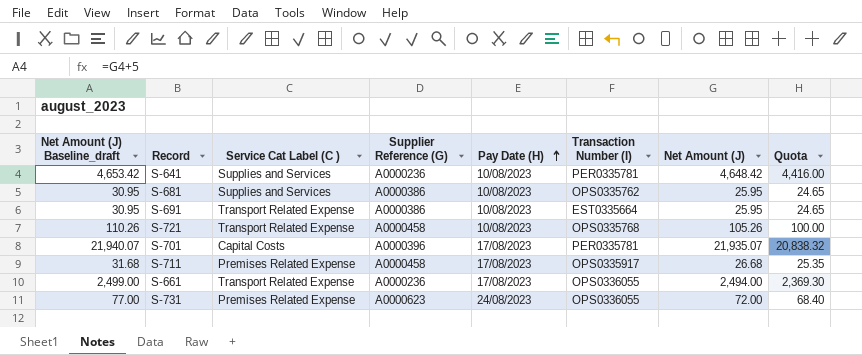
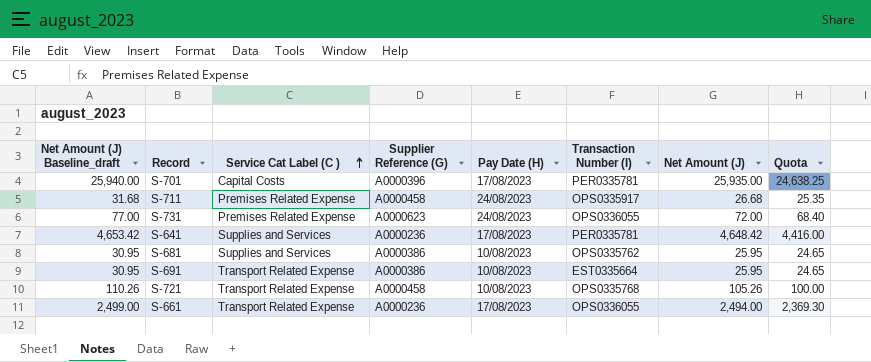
row order: Pay Date (H) ascending -> Service Cat Label (C ) ascending
S-701 | Net Amount (J) Baseline_draft: 21,940.07 -> 25,940.00
S-701 | Net Amount (J): 21,935.07 -> 25,935.00
S-701 | Quota: 20,838.32 -> 24,638.25
S-711 | Pay Date (H): 17/08/2023 -> 24/08/2023
S-641 | Pay Date (H): 10/08/2023 -> 17/08/2023

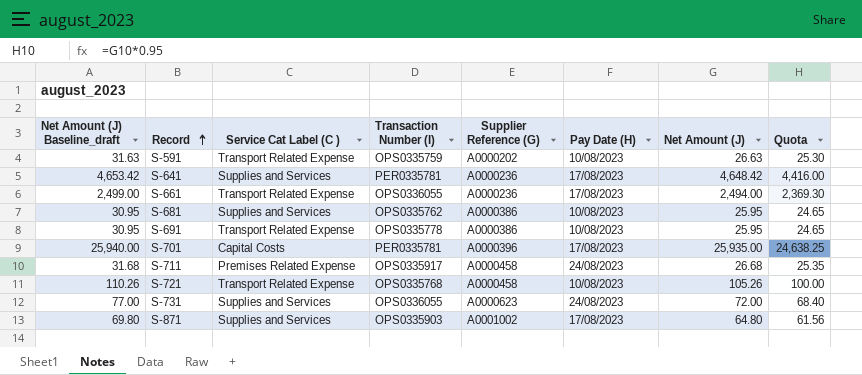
row order: Service Cat Label (C ) ascending -> Record ascending
column Transaction Number (I) | position: 6 -> 4
row S-591: none -> 31.63 | Transport Related Expense | OPS0335759 | A0000202 | 10/08/2023 | 26.63 | 25.30
S-691 | Transaction Number (I): EST0335664 -> OPS0335778
S-731 | Service Cat Label (C ): Premises Related Expense -> Supplies and Services
row S-871: none -> 69.80 | Supplies and Services | OPS0335903 | A0001002 | 17/08/2023 | 64.80 | 61.56

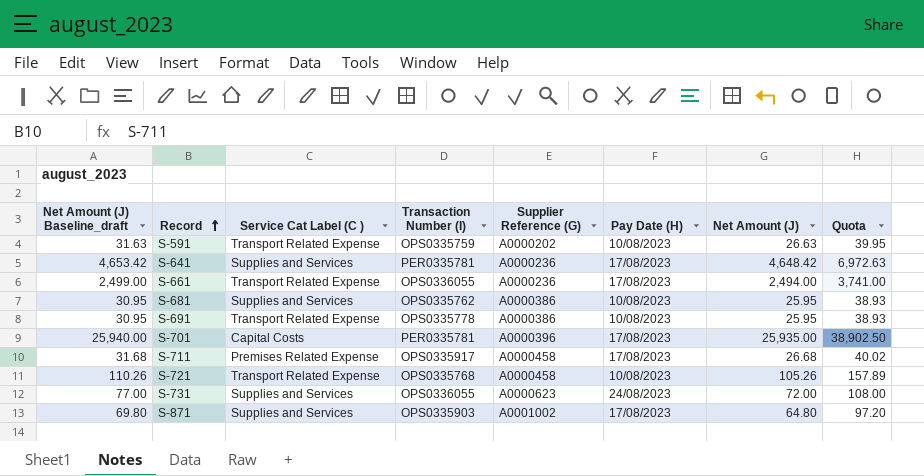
column Quota | formula: [Net Amount (J)] * 0.95 -> [Net Amount (J)] * 1.5
S-711 | Pay Date (H): 24/08/2023 -> 17/08/2023

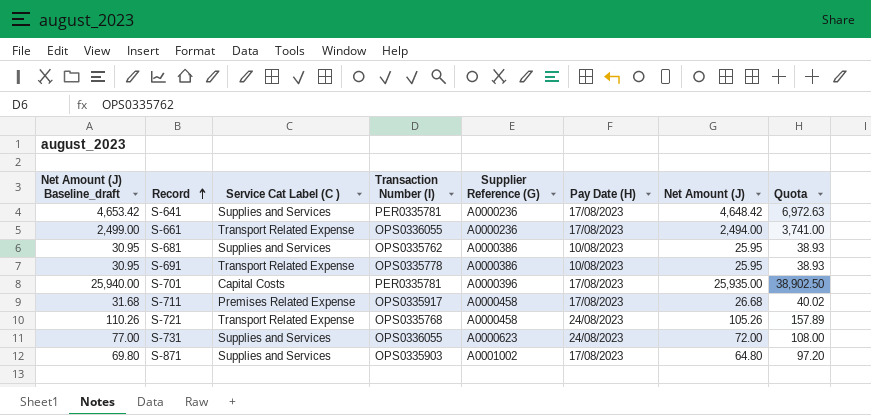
row S-591: 31.63 | Transport Related Expense | OPS0335759 | A0000202 | 10/08/2023 | 26.63 | 39.95 -> none
S-721 | Pay Date (H): 10/08/2023 -> 24/08/2023

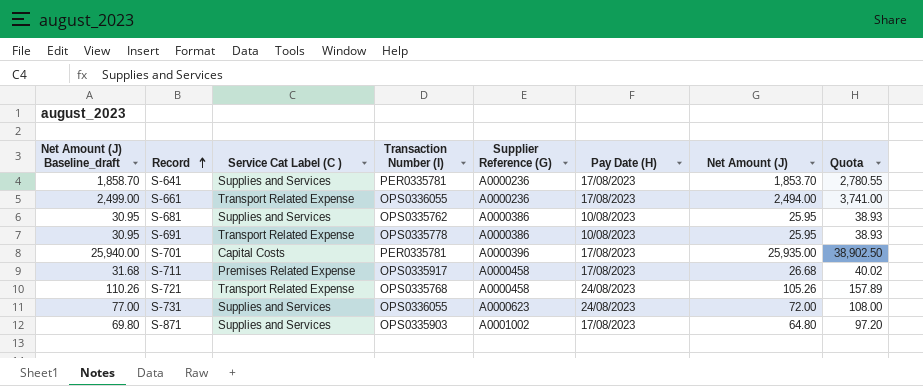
S-641 | Net Amount (J) Baseline_draft: 4,653.42 -> 1,858.70
S-641 | Net Amount (J): 4,648.42 -> 1,853.70
S-641 | Quota: 6,972.63 -> 2,780.55

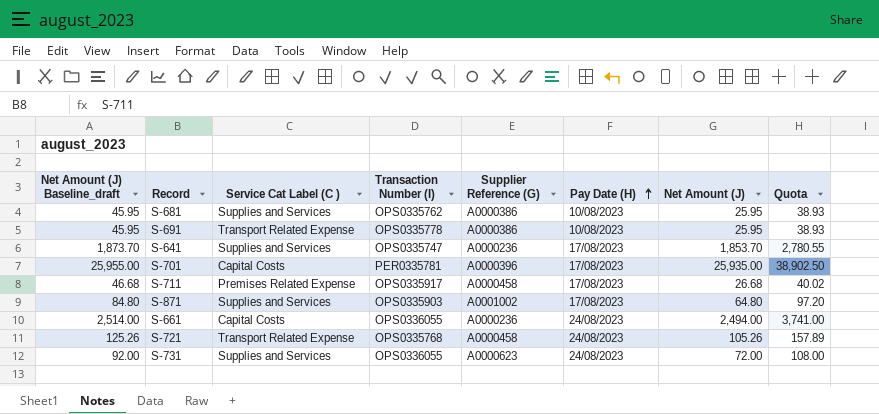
row order: Record ascending -> Pay Date (H) ascending
column Net Amount (J) Baseline_draft | formula: [Net Amount (J)] + 5 -> [Net Amount (J)] + 20
S-641 | Transaction Number (I): PER0335781 -> OPS0335747
S-661 | Service Cat Label (C ): Transport Related Expense -> Capital Costs
S-661 | Pay Date (H): 17/08/2023 -> 24/08/2023

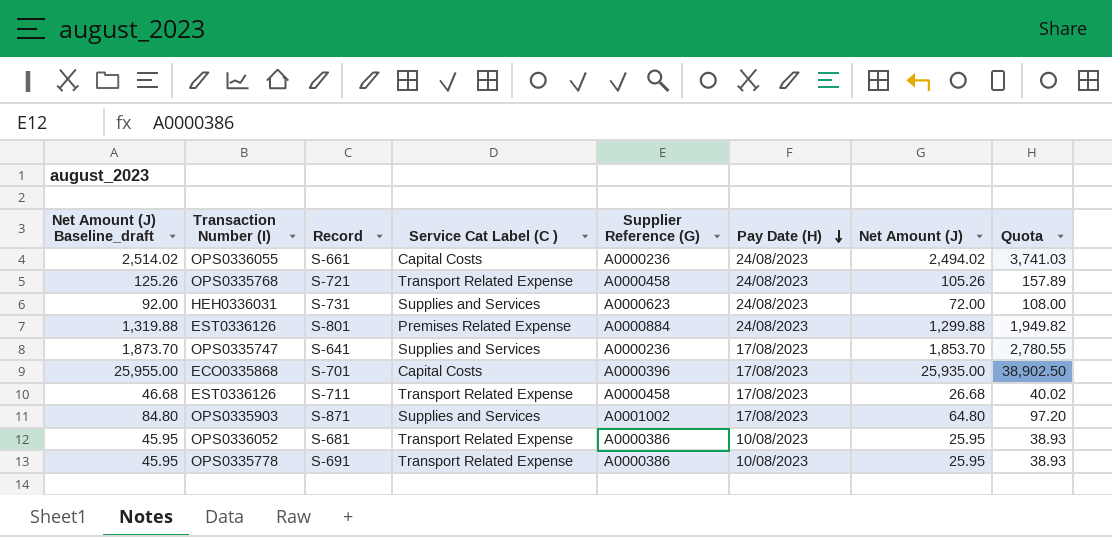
row order: Pay Date (H) ascending -> Pay Date (H) descending
column Transaction Number (I) | position: 4 -> 2
S-661 | Net Amount (J) Baseline_draft: 2,514.00 -> 2,514.02
S-661 | Net Amount (J): 2,494.00 -> 2,494.02
S-661 | Quota: 3,741.00 -> 3,741.03
S-731 | Transaction Number (I): OPS0336055 -> HEH0336031
row S-801: none -> 1,319.88 | EST0336126 | Premises Related Expense | A0000884 | 24/08/2023 | 1,299.88 | 1,949.82
S-701 | Transaction Number (I): PER0335781 -> ECO0335868
S-711 | Transaction Number (I): OPS0335917 -> EST0336126
S-711 | Service Cat Label (C ): Premises Related Expense -> Transport Related Expense
S-681 | Transaction Number (I): OPS0335762 -> OPS0336052
S-681 | Service Cat Label (C ): Supplies and Services -> Transport Related Expense

